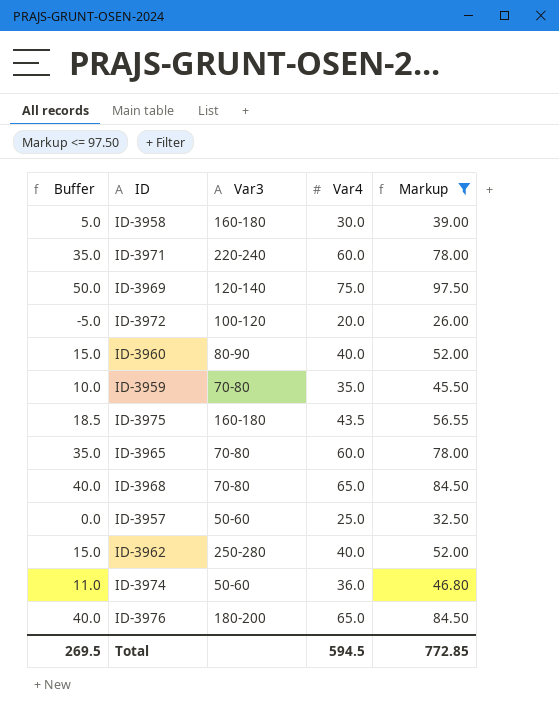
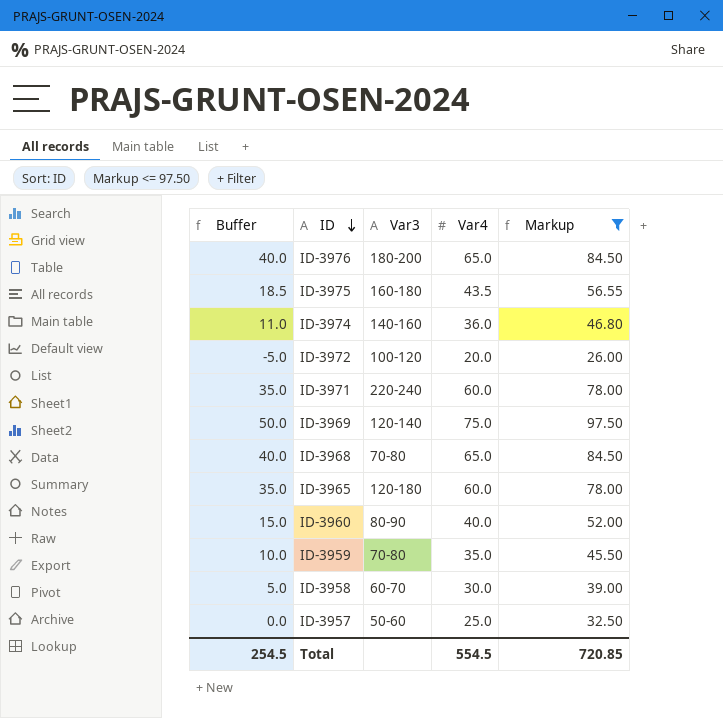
row order: none -> ID descending
row ID-3962: 15.0 | 250-280 | 40.0 | 52.00 -> none
ID-3974 | Var3: 50-60 -> 140-160
ID-3965 | Var3: 70-80 -> 120-180
ID-3958 | Var3: 160-180 -> 60-70
Total | Buffer: 269.5 -> 254.5
Total | Var4: 594.5 -> 554.5
Total | Markup: 772.85 -> 720.85

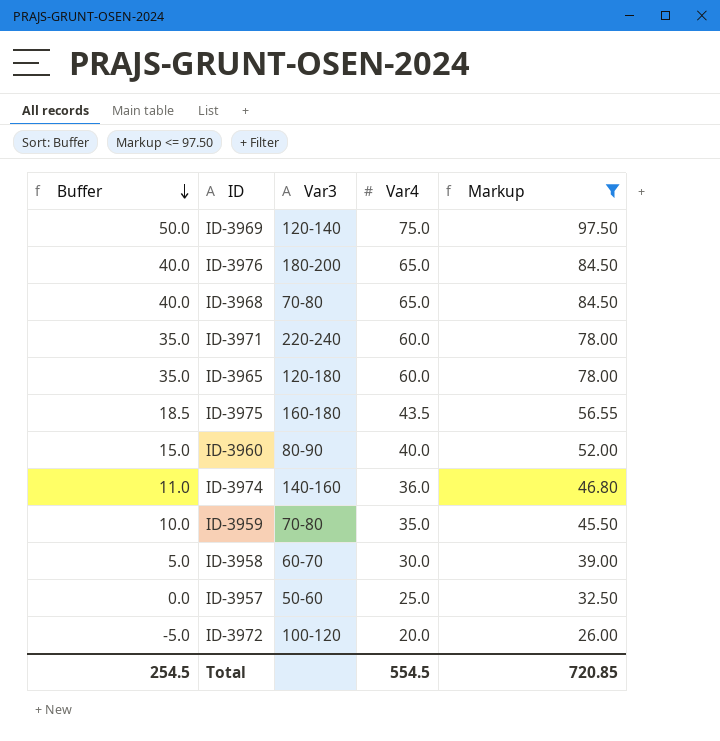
row order: ID descending -> Buffer descending

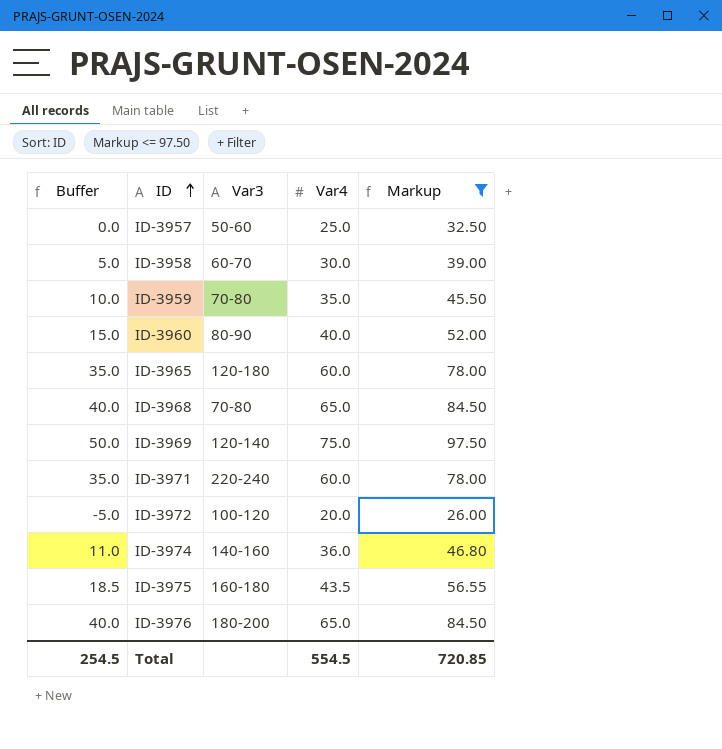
row order: Buffer descending -> ID ascending

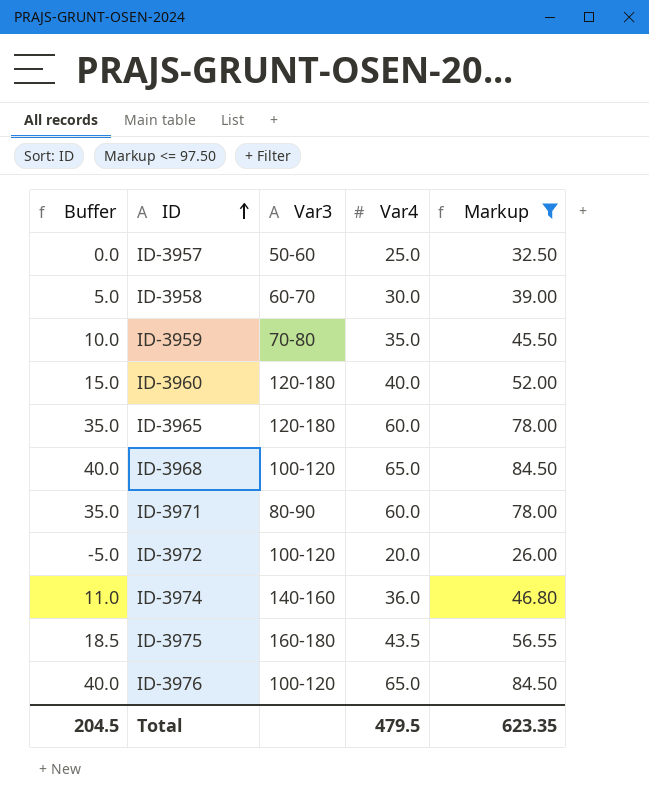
row ID-3969: 50.0 | 120-140 | 75.0 | 97.50 -> none
ID-3960 | Var3: 80-90 -> 120-180
ID-3968 | Var3: 70-80 -> 100-120
ID-3971 | Var3: 220-240 -> 80-90
ID-3976 | Var3: 180-200 -> 100-120
Total | Buffer: 254.5 -> 204.5
Total | Var4: 554.5 -> 479.5
Total | Markup: 720.85 -> 623.35

